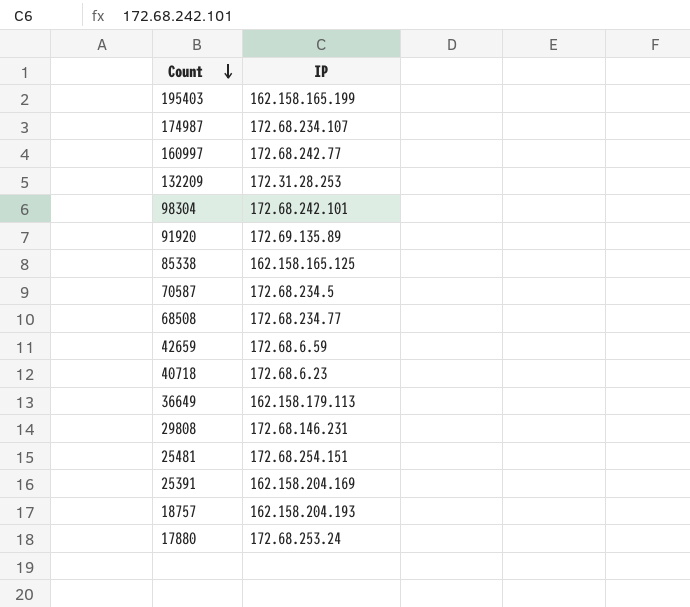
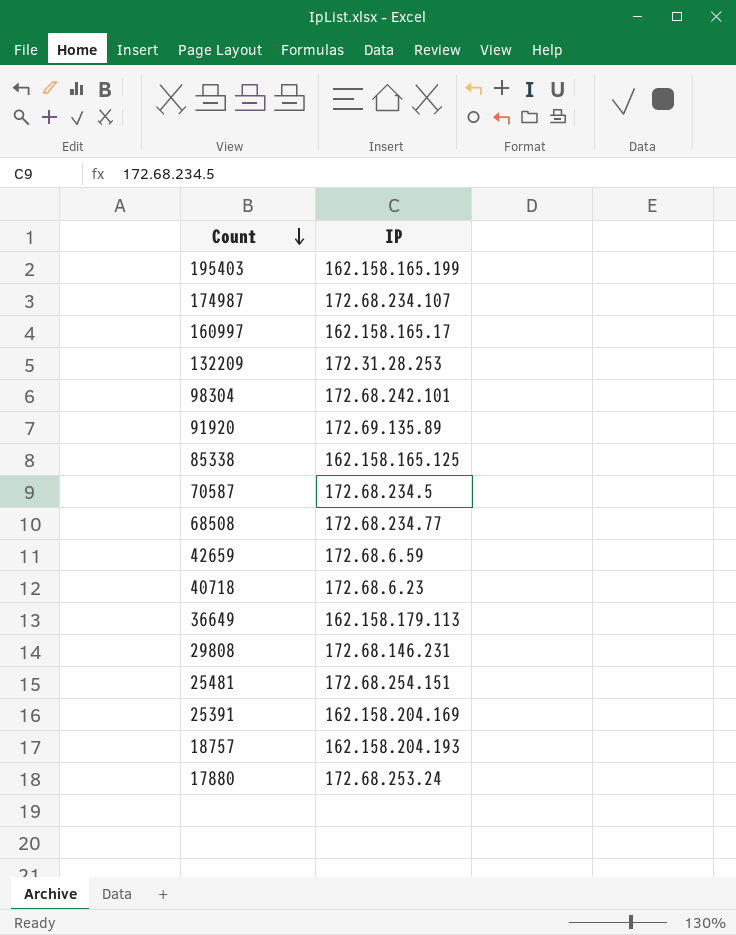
160997 | IP: 172.68.242.77 -> 162.158.165.17

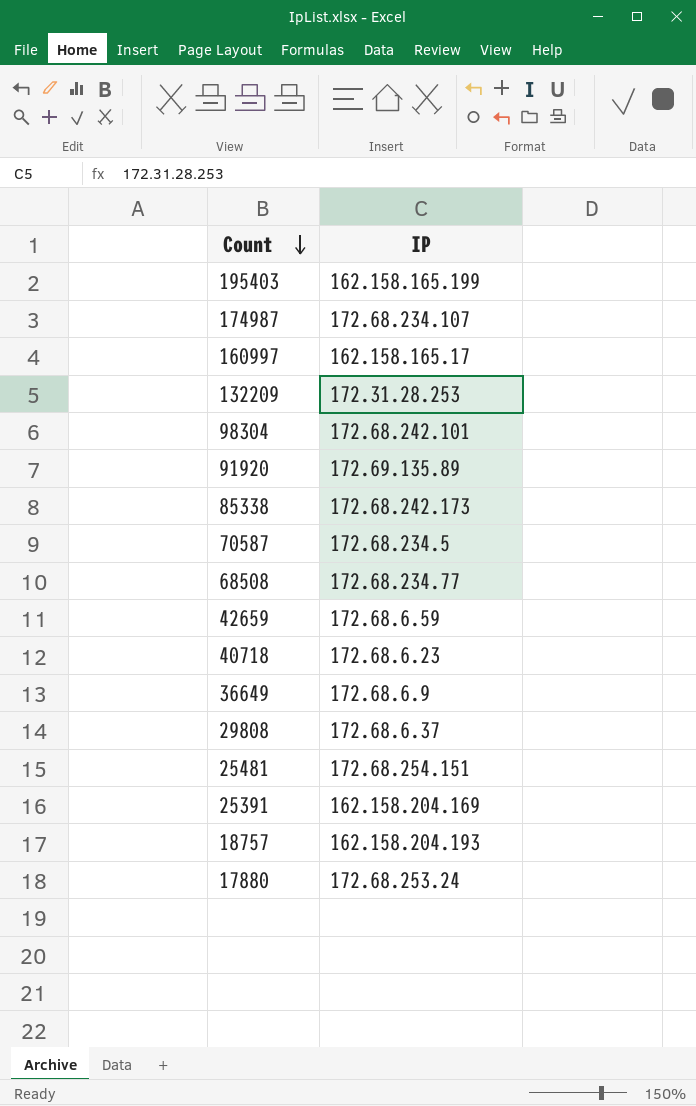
85338 | IP: 162.158.165.125 -> 172.68.242.173
36649 | IP: 162.158.179.113 -> 172.68.6.9
29808 | IP: 172.68.146.231 -> 172.68.6.37

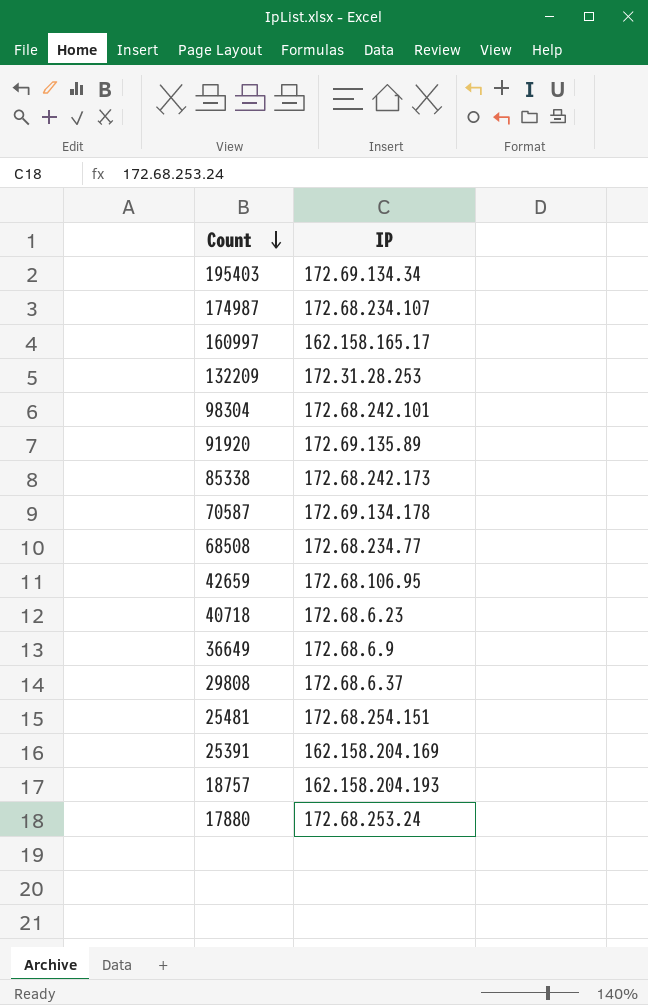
195403 | IP: 162.158.165.199 -> 172.69.134.34
70587 | IP: 172.68.234.5 -> 172.69.134.178
42659 | IP: 172.68.6.59 -> 172.68.106.95

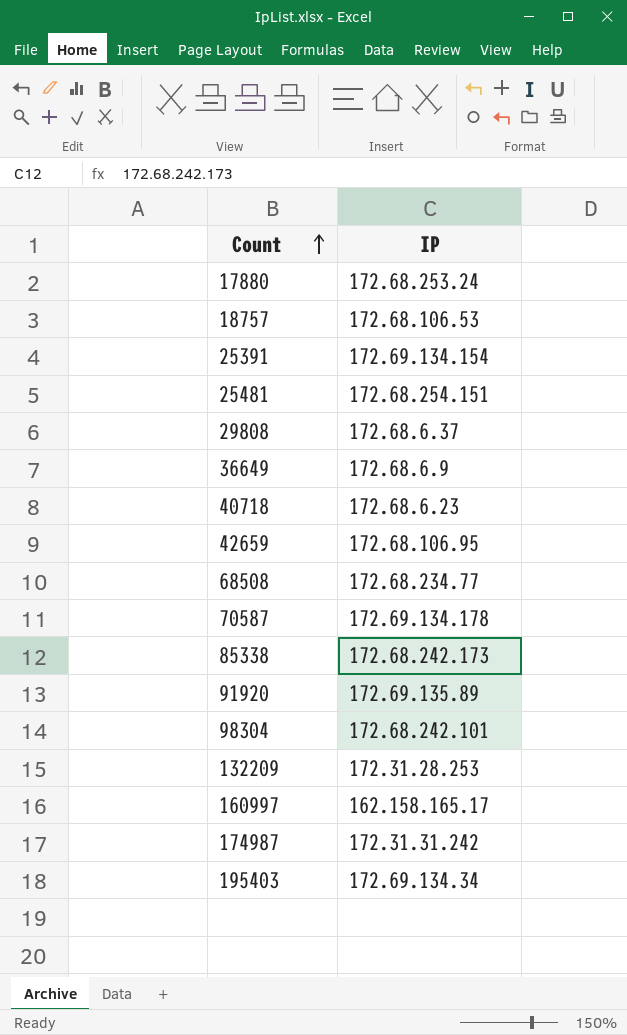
row order: Count descending -> Count ascending
18757 | IP: 162.158.204.193 -> 172.68.106.53
25391 | IP: 162.158.204.169 -> 172.69.134.154
174987 | IP: 172.68.234.107 -> 172.31.31.242

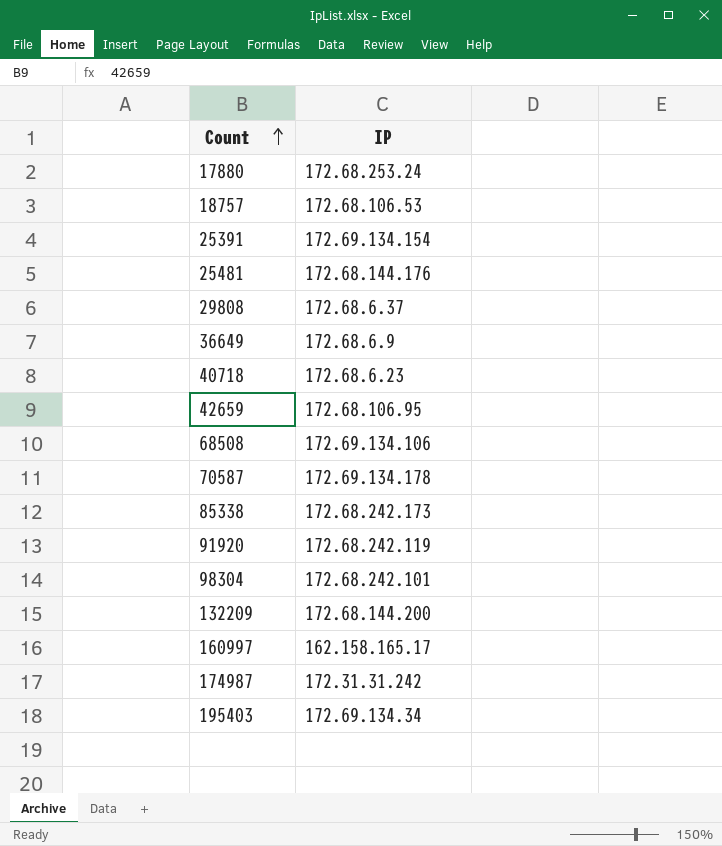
25481 | IP: 172.68.254.151 -> 172.68.144.176
68508 | IP: 172.68.234.77 -> 172.69.134.106
91920 | IP: 172.69.135.89 -> 172.68.242.119
132209 | IP: 172.31.28.253 -> 172.68.144.200

